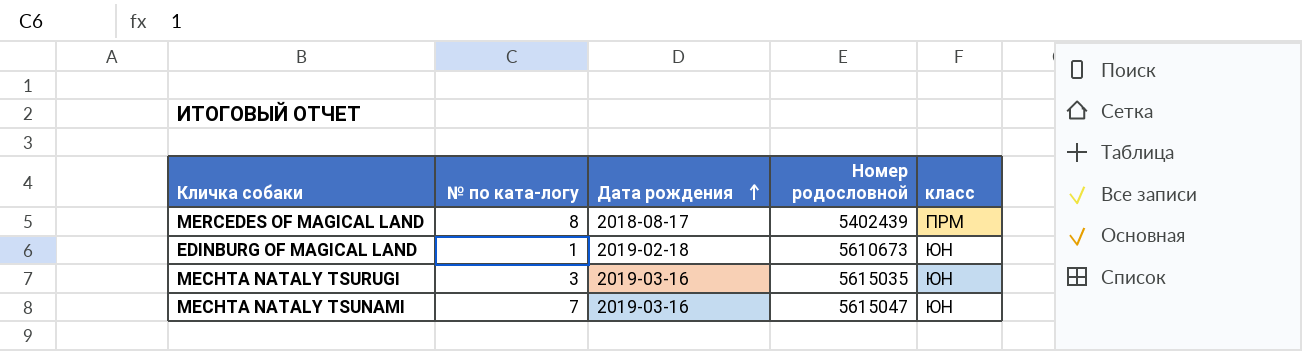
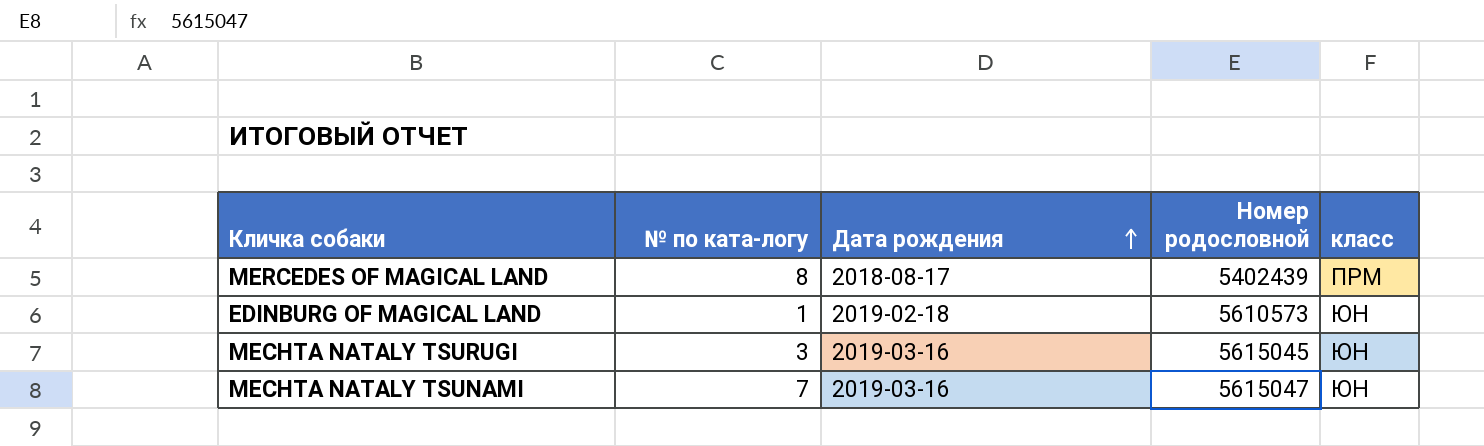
EDINBURG OF MAGICAL LAND | Номер родословной: 5610673 -> 5610573
MECHTA NATALY TSURUGI | Номер родословной: 5615035 -> 5615045

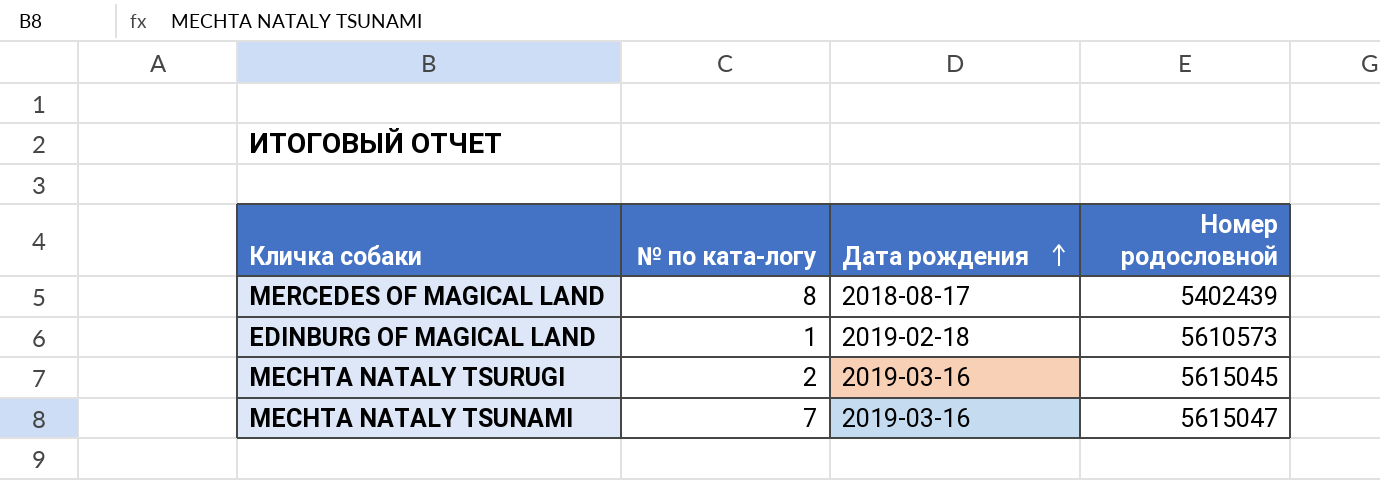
column класс | position: 5 -> none
MECHTA NATALY TSURUGI | № по ката-логу: 3 -> 2

